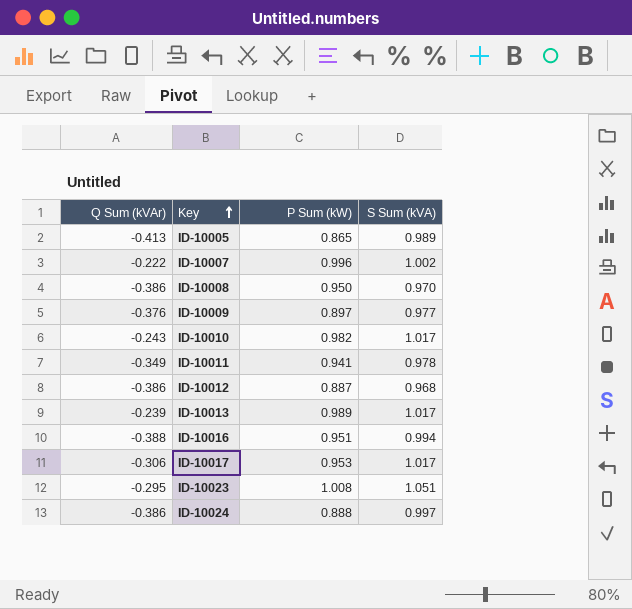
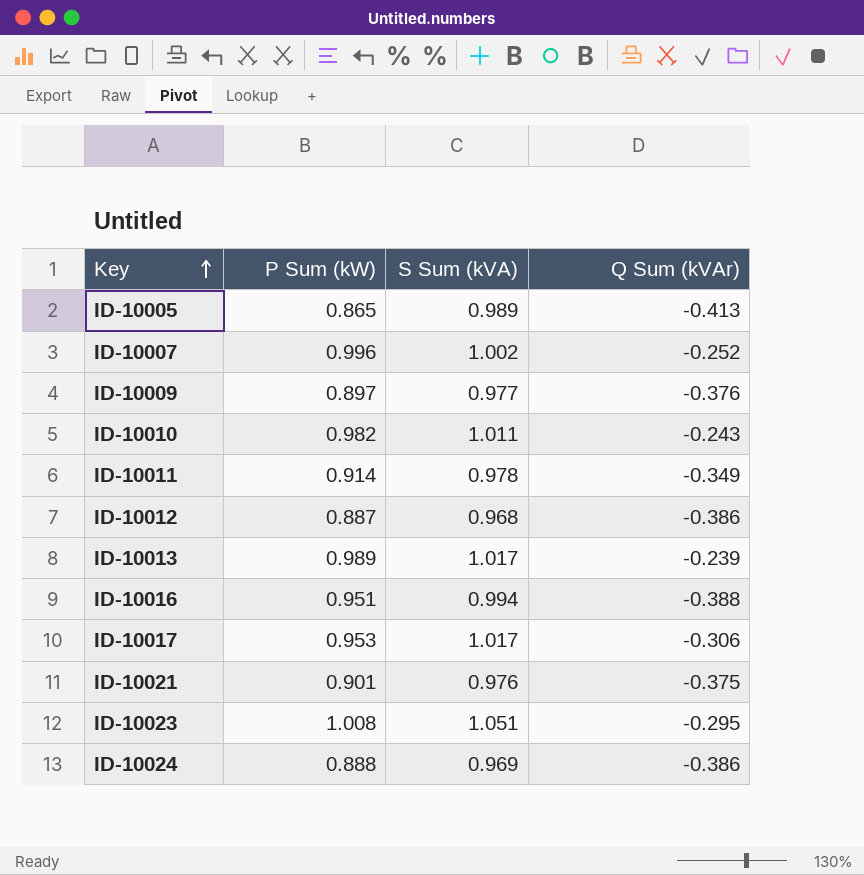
column Q Sum (kVAr) | position: 1 -> 4
row ID-10008: -0.386 | 0.950 | 0.970 -> none
ID-10007 | Q Sum (kVAr): -0.222 -> -0.252
ID-10010 | S Sum (kVA): 1.017 -> 1.011
ID-10011 | P Sum (kW): 0.941 -> 0.914
row ID-10021: none -> 0.901 | 0.976 | -0.375
ID-10024 | S Sum (kVA): 0.997 -> 0.969

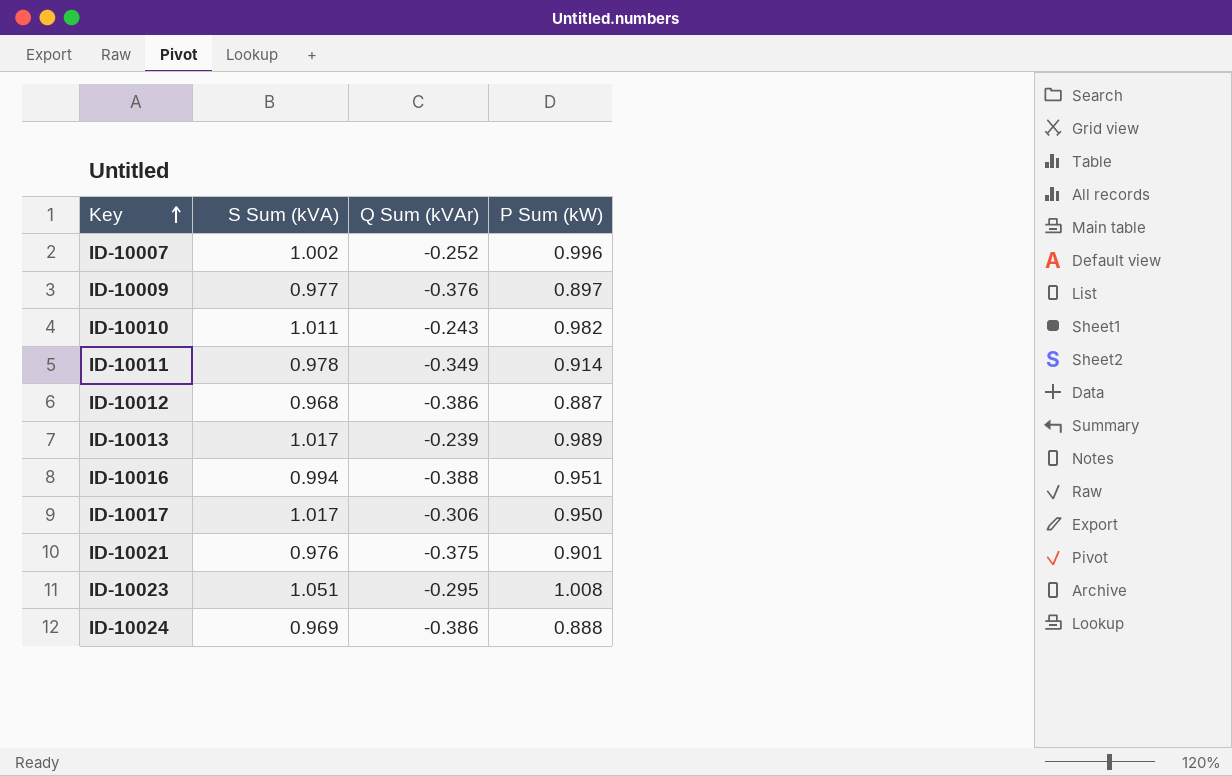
column P Sum (kW) | position: 2 -> 4
row ID-10005: 0.865 | 0.989 | -0.413 -> none
ID-10017 | P Sum (kW): 0.953 -> 0.950

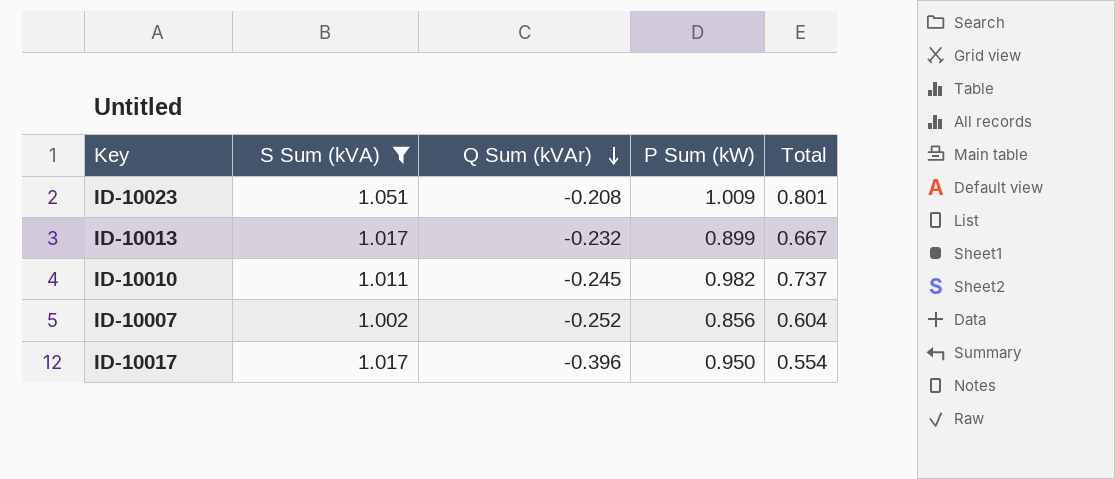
filter: none -> S Sum (kVA) >= 1.002
row order: Key ascending -> Q Sum (kVAr) descending
column Total | formula: none -> [Q Sum (kVAr)] + [P Sum (kW)]
ID-10023 | Q Sum (kVAr): -0.295 -> -0.208
ID-10023 | P Sum (kW): 1.008 -> 1.009
ID-10013 | Q Sum (kVAr): -0.239 -> -0.232
ID-10013 | P Sum (kW): 0.989 -> 0.899
ID-10010 | Q Sum (kVAr): -0.243 -> -0.245
ID-10007 | P Sum (kW): 0.996 -> 0.856
ID-10017 | Q Sum (kVAr): -0.306 -> -0.396

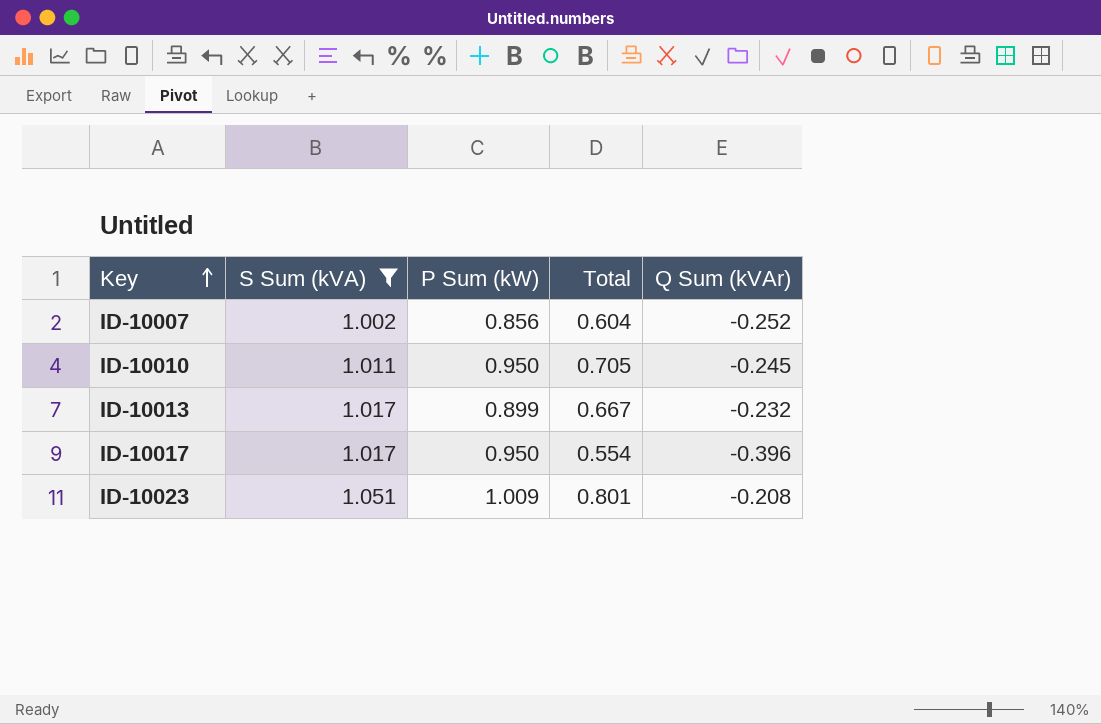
row order: Q Sum (kVAr) descending -> Key ascending
column Q Sum (kVAr) | position: 3 -> 5
ID-10010 | P Sum (kW): 0.982 -> 0.950
ID-10010 | Total: 0.737 -> 0.705

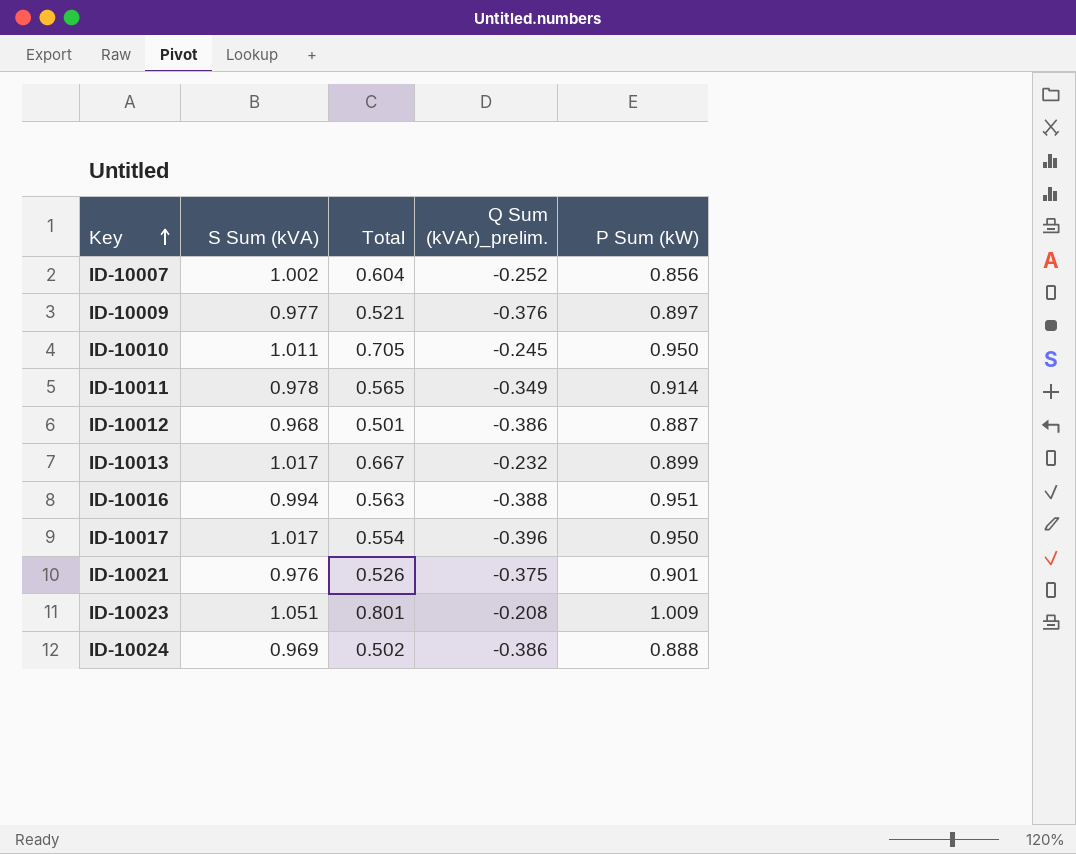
filter: S Sum (kVA) >= 1.002 -> none
column name: Q Sum (kVAr) -> Q Sum (kVAr)_prelim.
column P Sum (kW) | position: 3 -> 5

